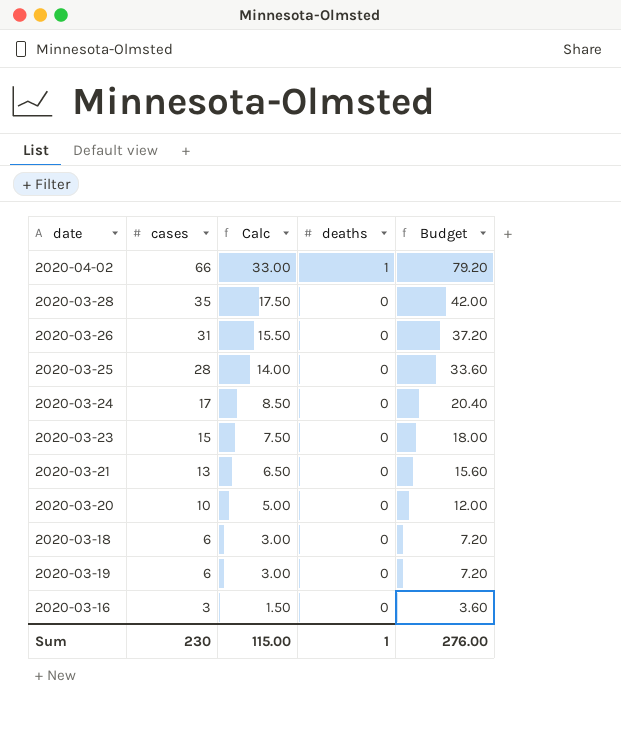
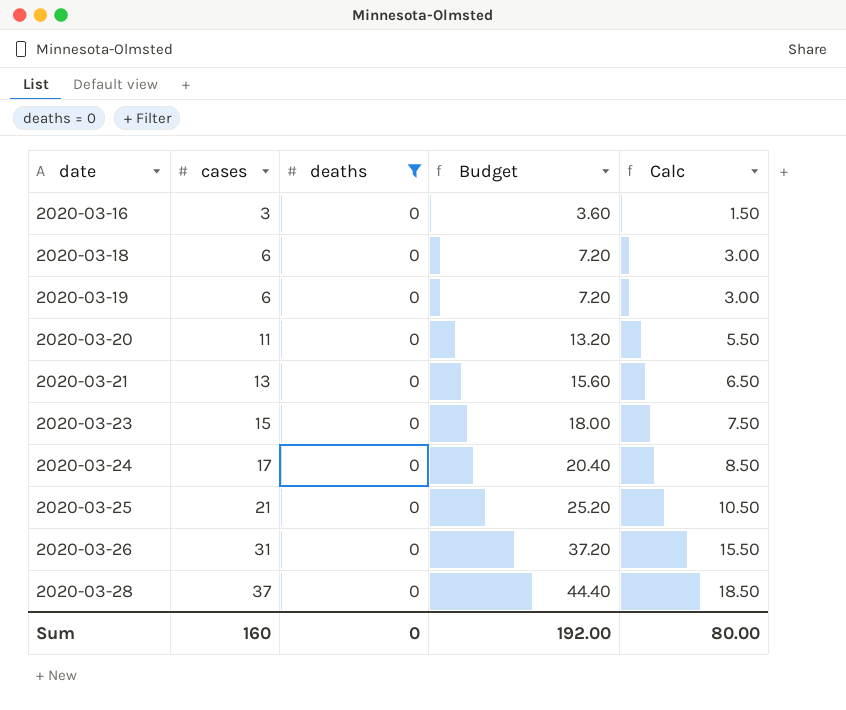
filter: none -> deaths = 0
row order: cases descending -> date ascending
column Calc | position: 3 -> 5
2020-03-20 | cases: 10 -> 11
2020-03-20 | Budget: 12.00 -> 13.20
2020-03-20 | Calc: 5.00 -> 5.50
2020-03-25 | cases: 28 -> 21
2020-03-25 | Budget: 33.60 -> 25.20
2020-03-25 | Calc: 14.00 -> 10.50
2020-03-28 | cases: 35 -> 37
2020-03-28 | Budget: 42.00 -> 44.40
2020-03-28 | Calc: 17.50 -> 18.50
Sum | cases: 230 -> 160
Sum | deaths: 1 -> 0
Sum | Budget: 276.00 -> 192.00
Sum | Calc: 115.00 -> 80.00

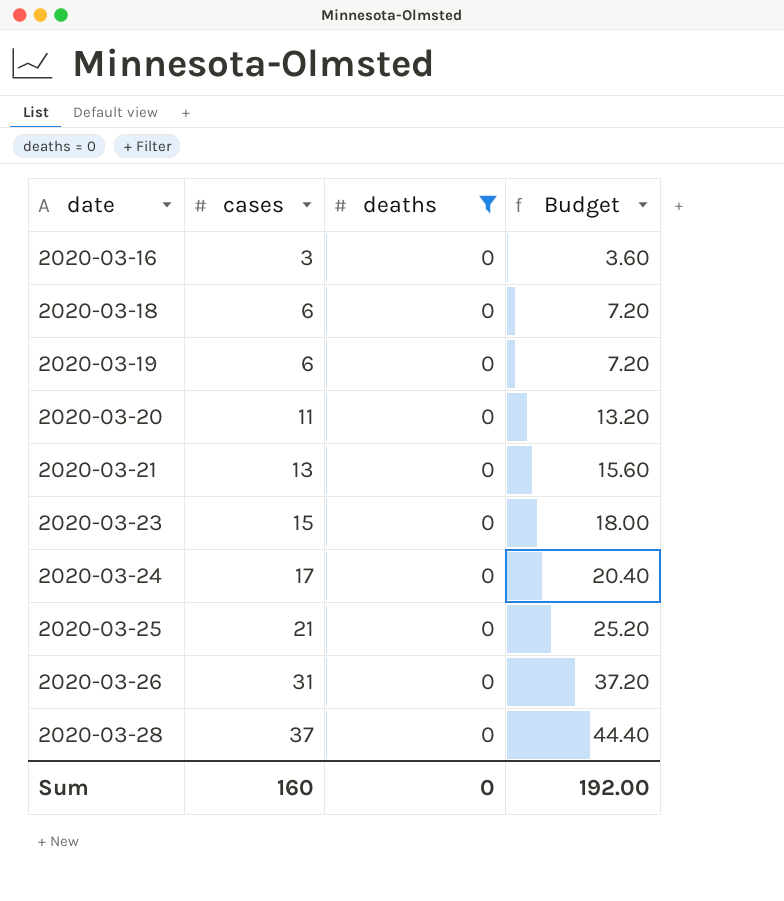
column Calc | formula: [cases] * 0.5 -> none

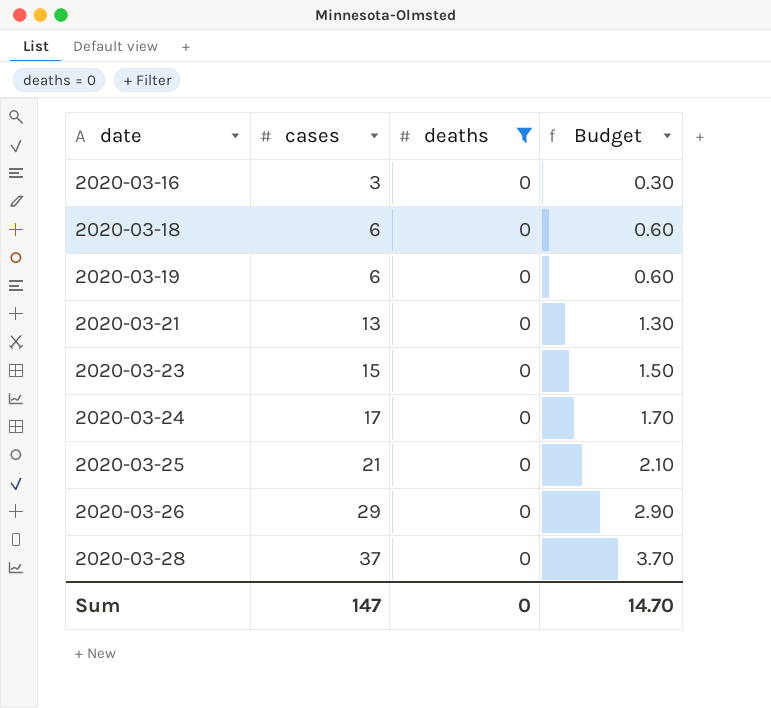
column Budget | formula: [cases] * 1.2 -> [cases] * 0.1
row 2020-03-20: 11 | 0 | 13.20 -> none
2020-03-26 | cases: 31 -> 29
Sum | cases: 160 -> 147
Sum | Budget: 192.00 -> 14.70

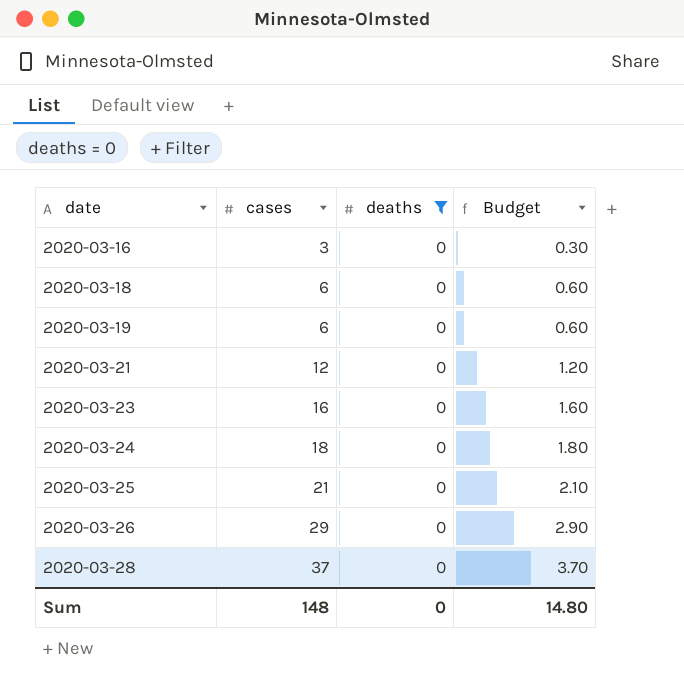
2020-03-21 | cases: 13 -> 12
2020-03-21 | Budget: 1.30 -> 1.20
2020-03-23 | cases: 15 -> 16
2020-03-23 | Budget: 1.50 -> 1.60
2020-03-24 | cases: 17 -> 18
2020-03-24 | Budget: 1.70 -> 1.80
Sum | cases: 147 -> 148
Sum | Budget: 14.70 -> 14.80

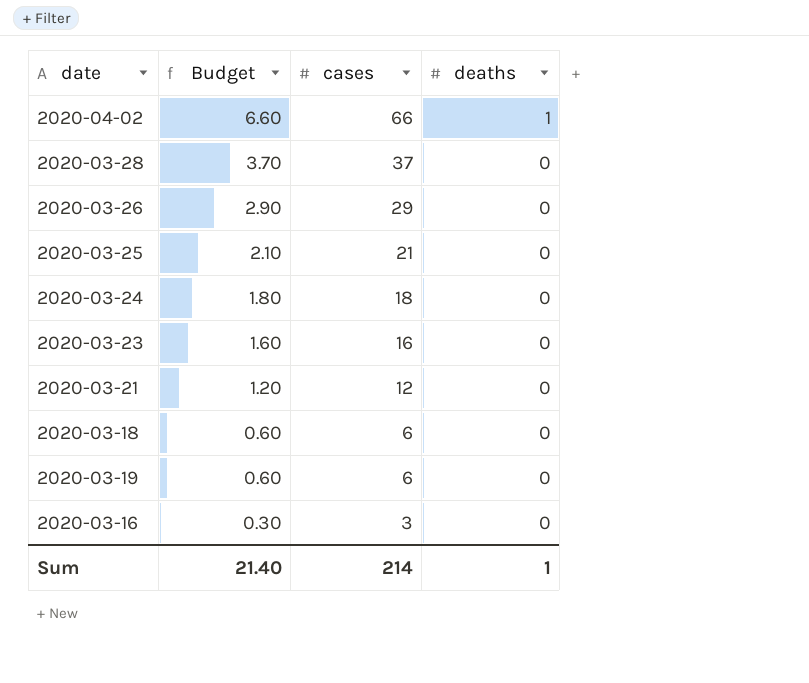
filter: deaths = 0 -> none
row order: date ascending -> Budget descending
column Budget | position: 4 -> 2
Sum | Budget: 14.80 -> 21.40
Sum | cases: 148 -> 214
Sum | deaths: 0 -> 1

